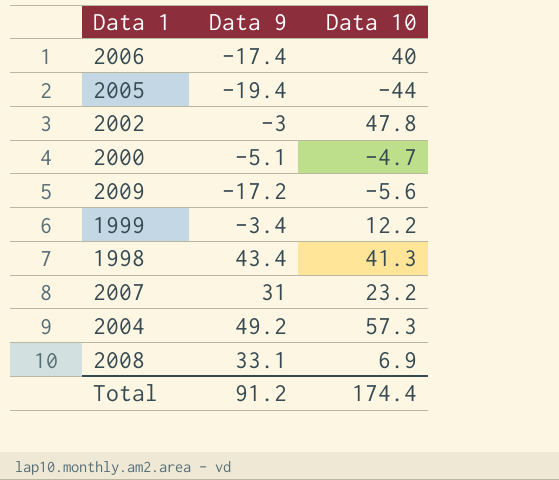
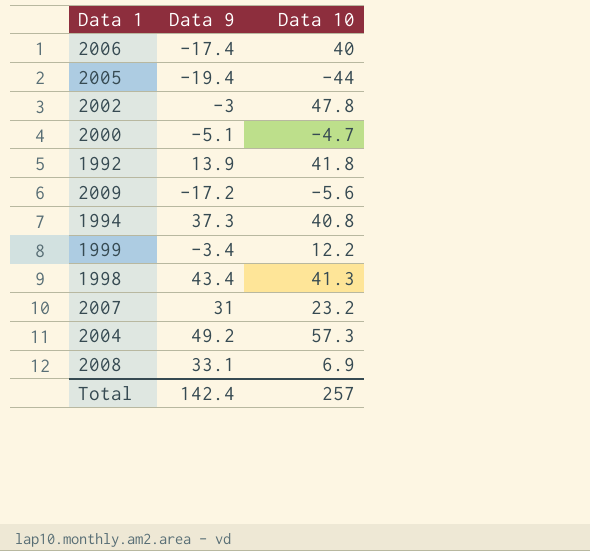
row 1992: none -> 13.9 | 41.8
row 1994: none -> 37.3 | 40.8
Total | Data 9: 91.2 -> 142.4
Total | Data 10: 174.4 -> 257

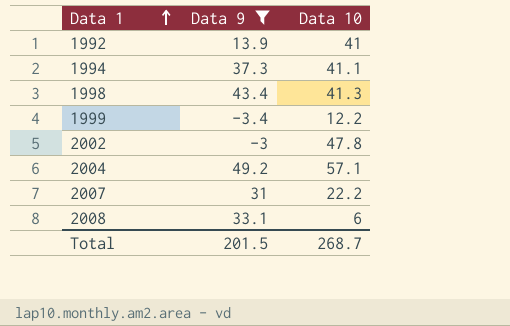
filter: none -> Data 9 >= -3.4
row order: none -> Data 1 ascending
1992 | Data 10: 41.8 -> 41
1994 | Data 10: 40.8 -> 41.1
2004 | Data 10: 57.3 -> 57.1
2007 | Data 10: 23.2 -> 22.2
2008 | Data 10: 6.9 -> 6
Total | Data 9: 142.4 -> 201.5
Total | Data 10: 257 -> 268.7

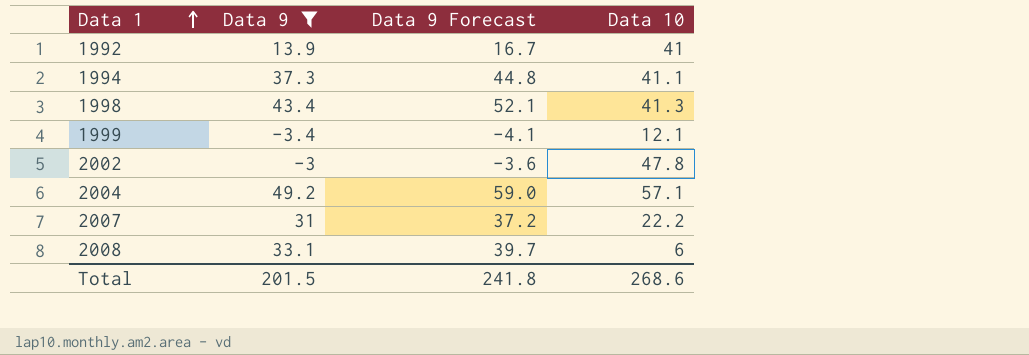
column Data 9 Forecast | formula: none -> [Data 9] * 1.2
1999 | Data 10: 12.2 -> 12.1
Total | Data 10: 268.7 -> 268.6

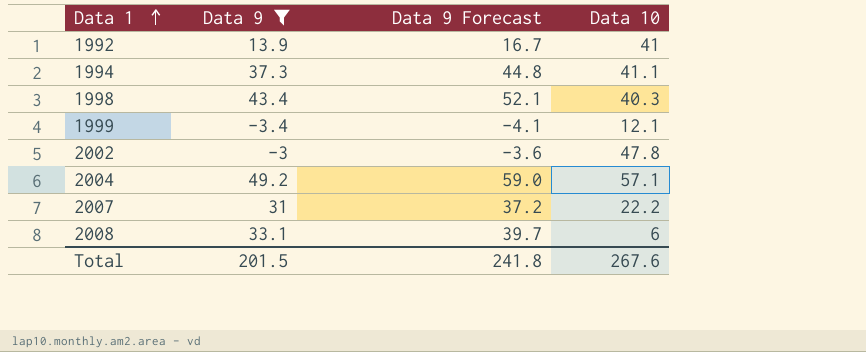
1998 | Data 10: 41.3 -> 40.3
Total | Data 10: 268.6 -> 267.6

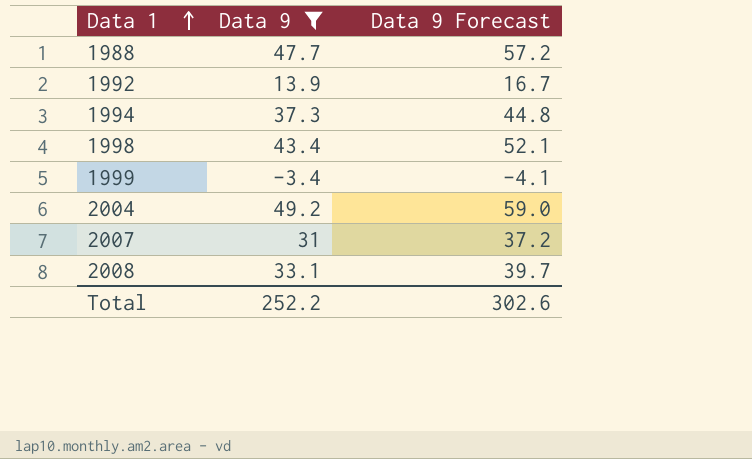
column Data 10 | position: 4 -> none
row 2002: -3 | -3.6 | 47.8 -> none
row 1988: none -> 47.7 | 57.2
Total | Data 9: 201.5 -> 252.2
Total | Data 9 Forecast: 241.8 -> 302.6

